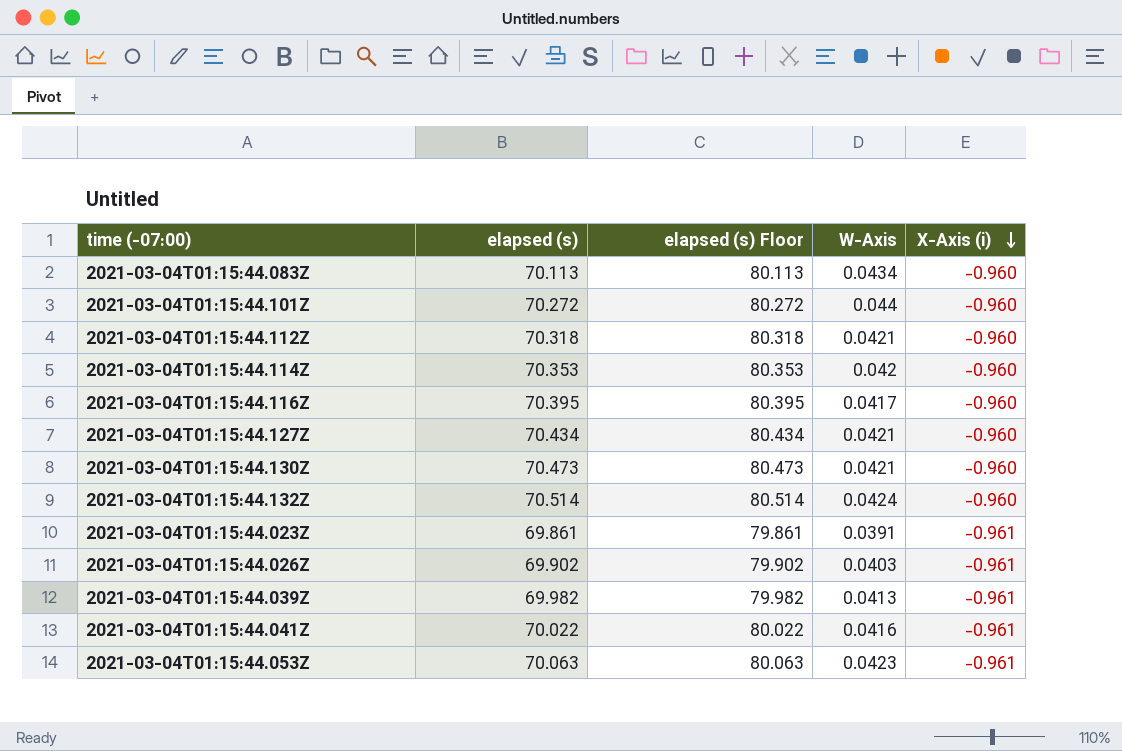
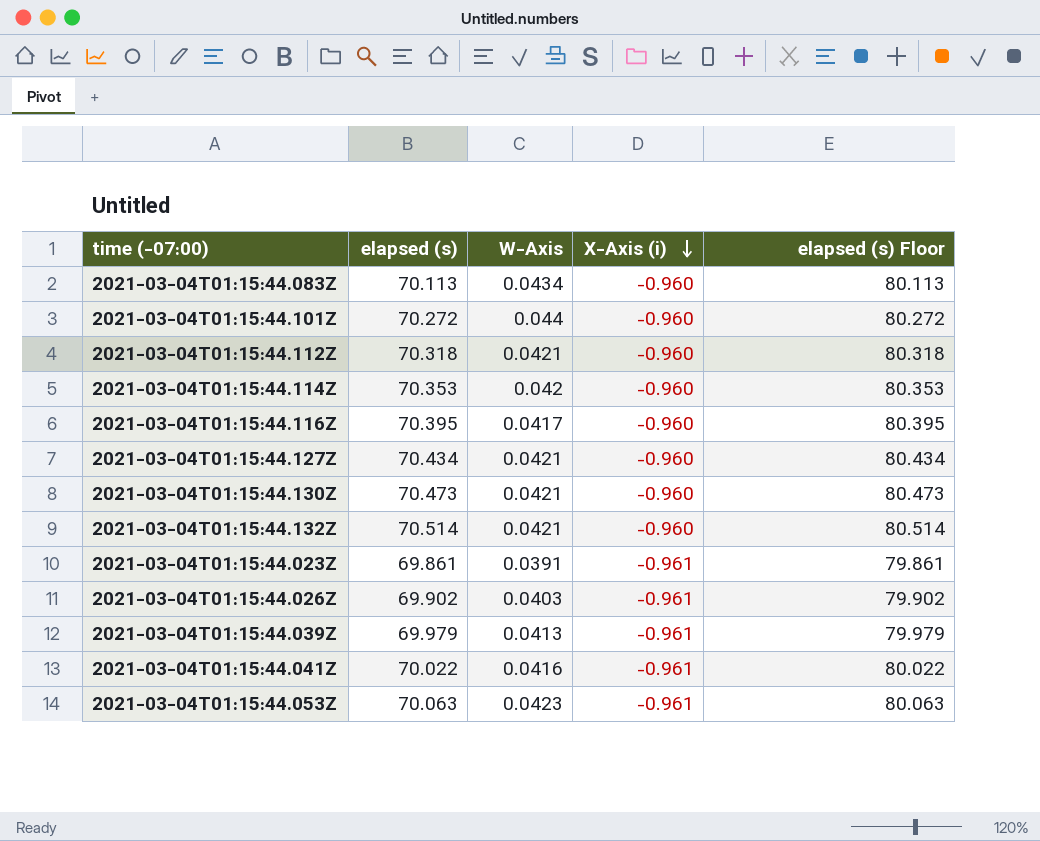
column elapsed (s) Floor | position: 3 -> 5
2021-03-04T01:15:44.132Z | W-Axis: 0.0424 -> 0.0421
2021-03-04T01:15:44.039Z | elapsed (s): 69.982 -> 69.979
2021-03-04T01:15:44.039Z | elapsed (s) Floor: 79.982 -> 79.979

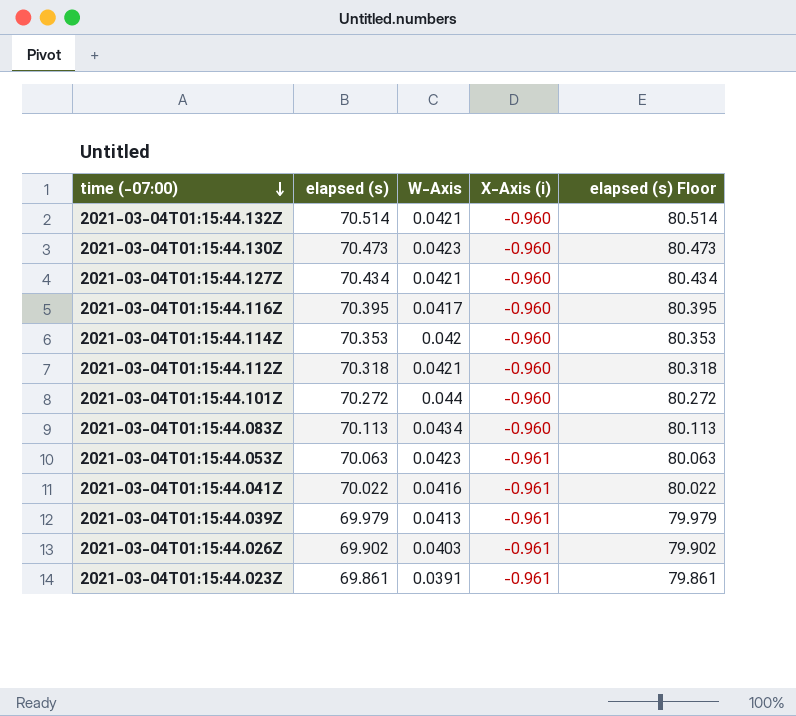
row order: X-Axis (i) descending -> time (-07:00) descending
2021-03-04T01:15:44.130Z | W-Axis: 0.0421 -> 0.0423

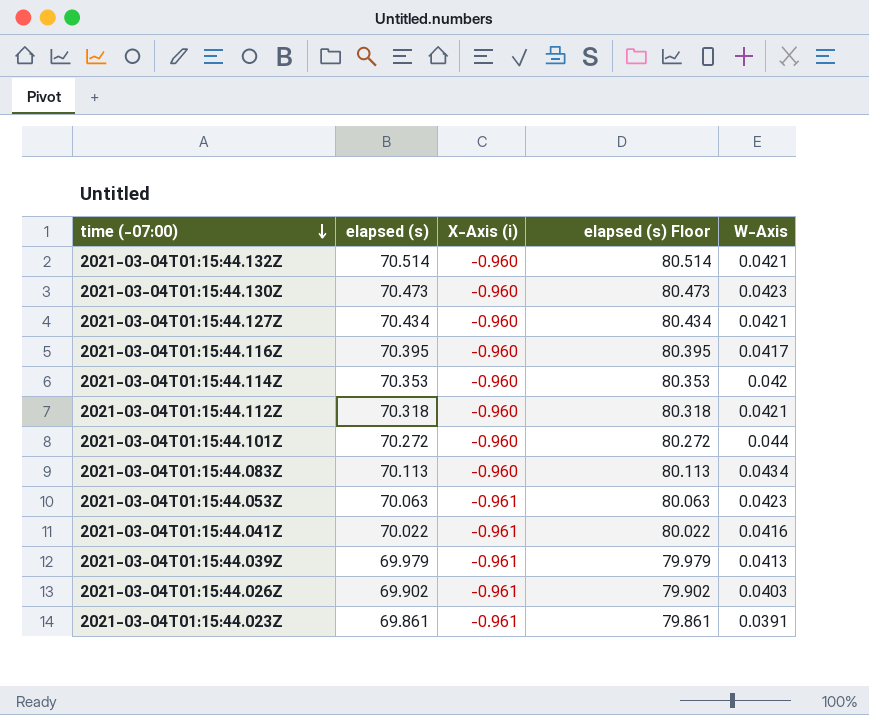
column W-Axis | position: 3 -> 5

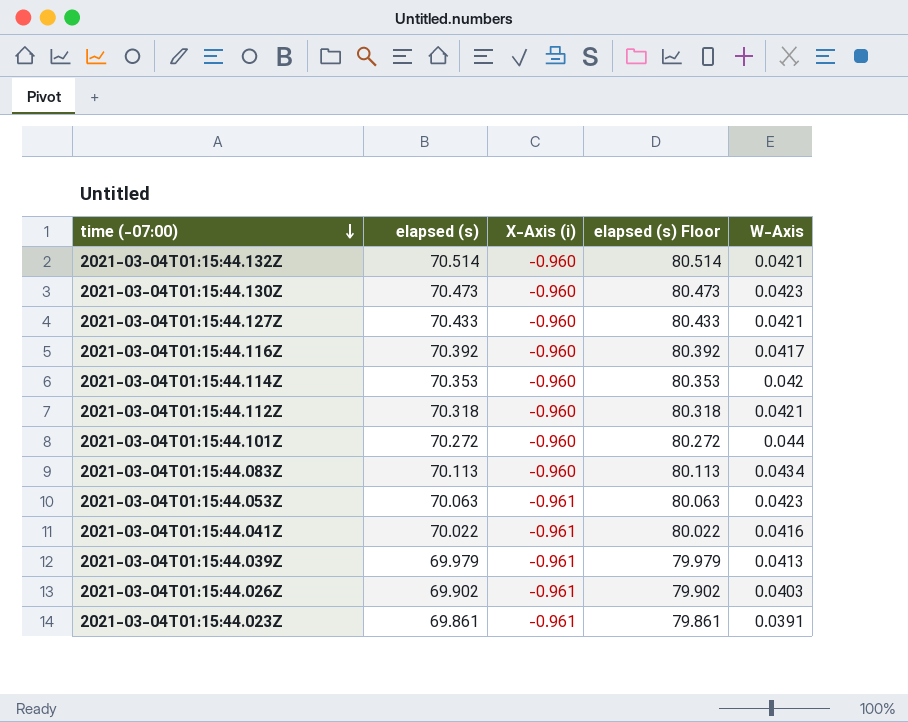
2021-03-04T01:15:44.127Z | elapsed (s): 70.434 -> 70.433
2021-03-04T01:15:44.127Z | elapsed (s) Floor: 80.434 -> 80.433
2021-03-04T01:15:44.116Z | elapsed (s): 70.395 -> 70.392
2021-03-04T01:15:44.116Z | elapsed (s) Floor: 80.395 -> 80.392

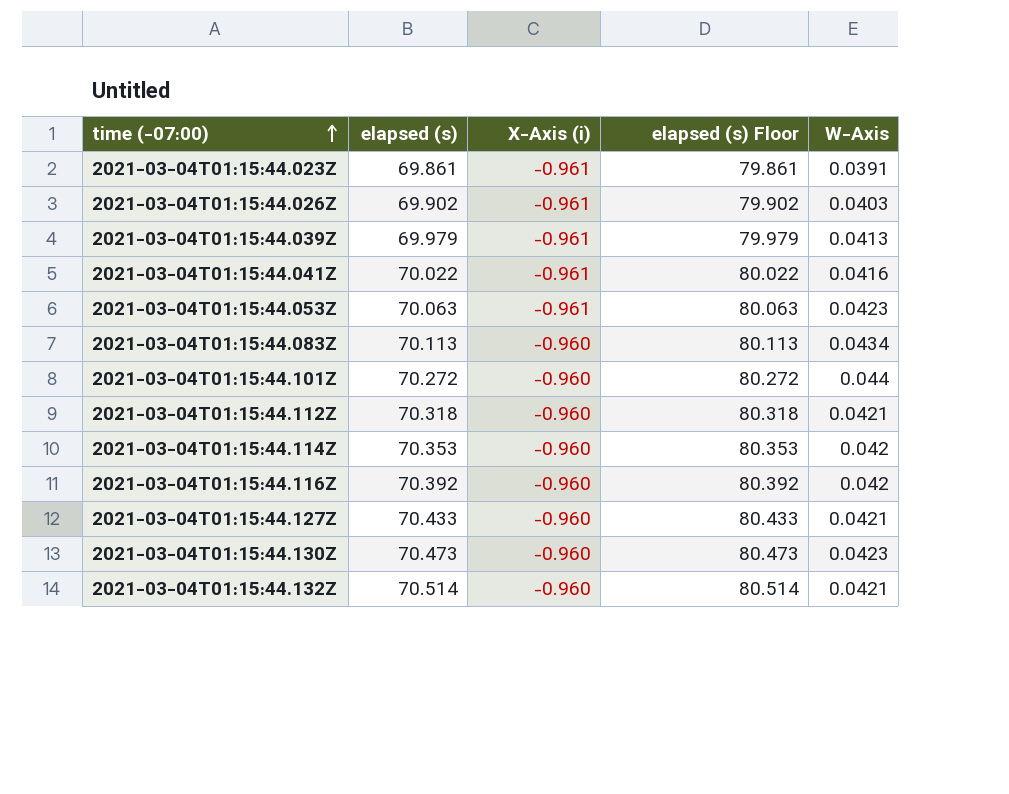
row order: time (-07:00) descending -> time (-07:00) ascending
2021-03-04T01:15:44.116Z | W-Axis: 0.0417 -> 0.042

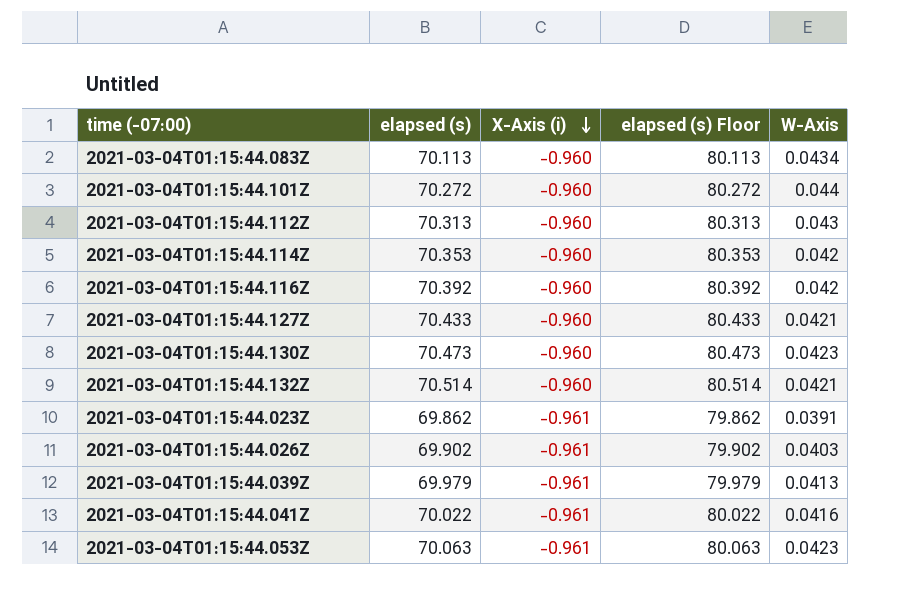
row order: time (-07:00) ascending -> X-Axis (i) descending
2021-03-04T01:15:44.112Z | elapsed (s): 70.318 -> 70.313
2021-03-04T01:15:44.112Z | elapsed (s) Floor: 80.318 -> 80.313
2021-03-04T01:15:44.112Z | W-Axis: 0.0421 -> 0.043
2021-03-04T01:15:44.023Z | elapsed (s): 69.861 -> 69.862
2021-03-04T01:15:44.023Z | elapsed (s) Floor: 79.861 -> 79.862

